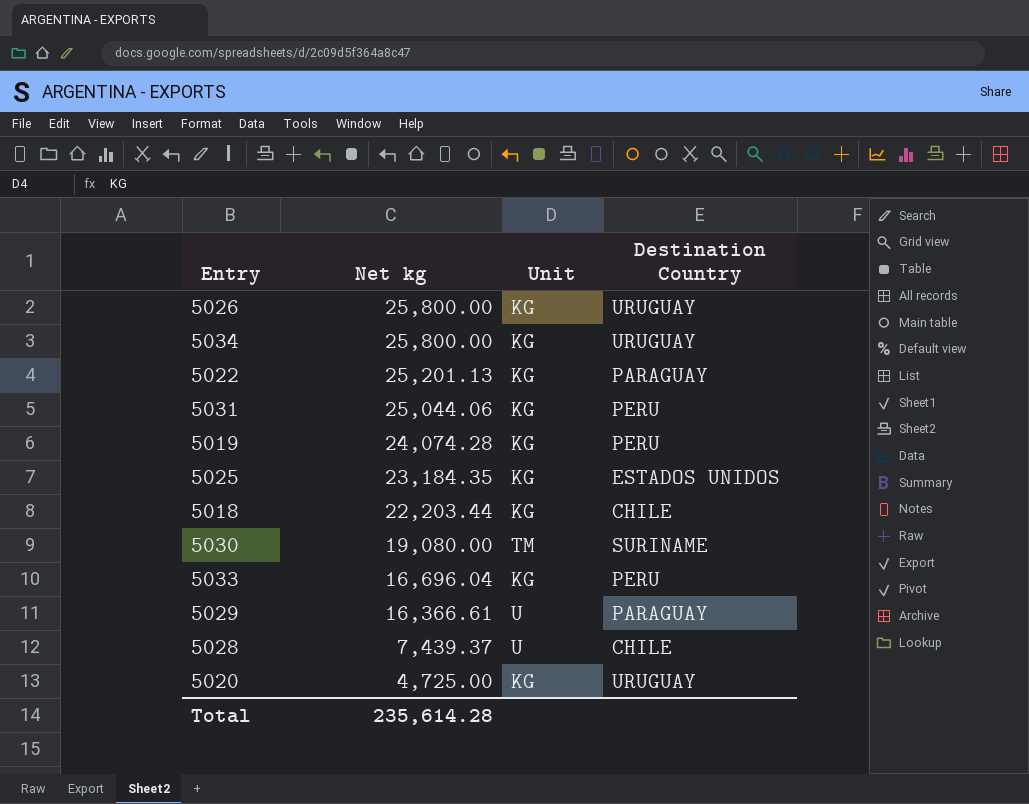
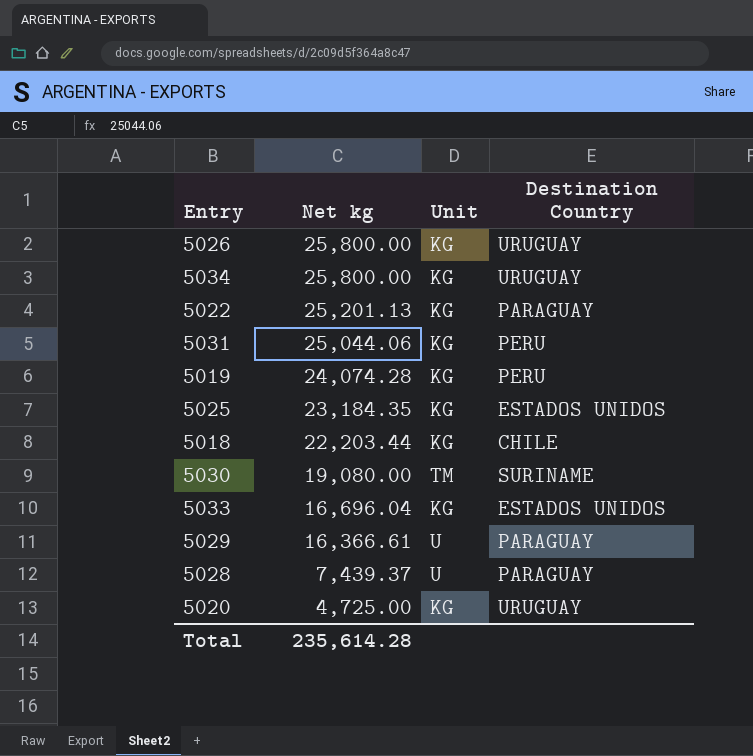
5033 | Destination Country: PERU -> ESTADOS UNIDOS
5028 | Destination Country: CHILE -> PARAGUAY

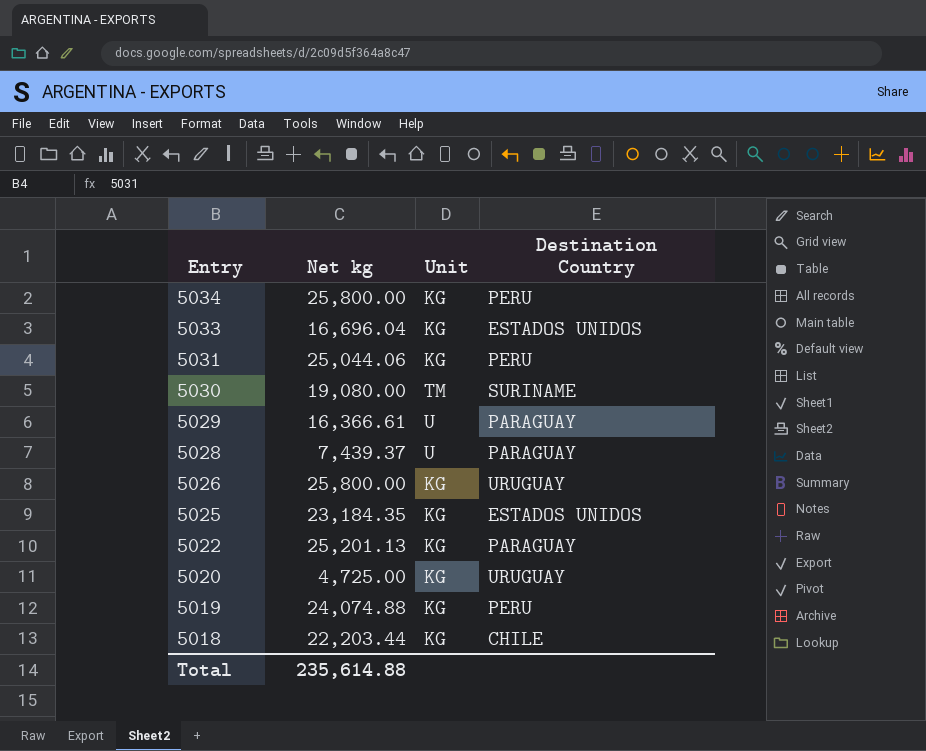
row order: Net kg descending -> Entry descending
5034 | Destination Country: URUGUAY -> PERU
5019 | Net kg: 24,074.28 -> 24,074.88
Total | Net kg: 235,614.28 -> 235,614.88

